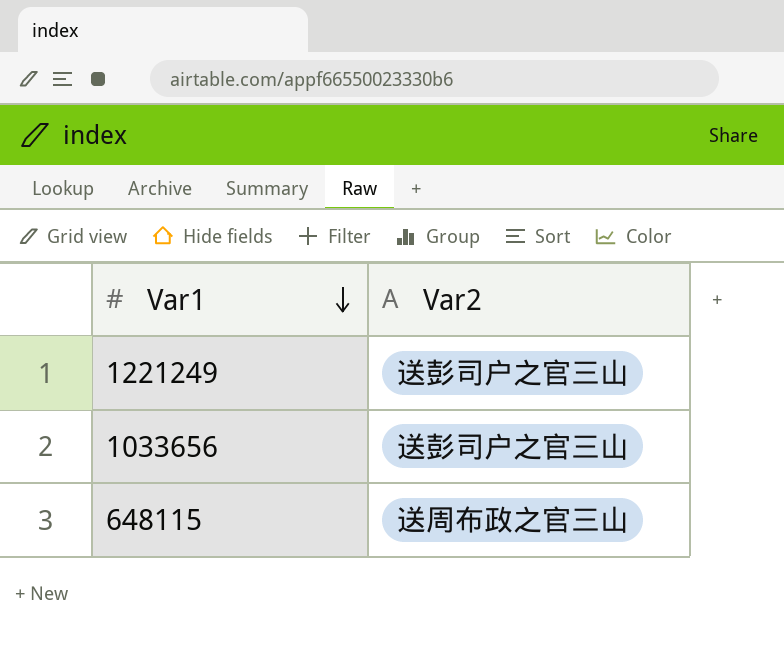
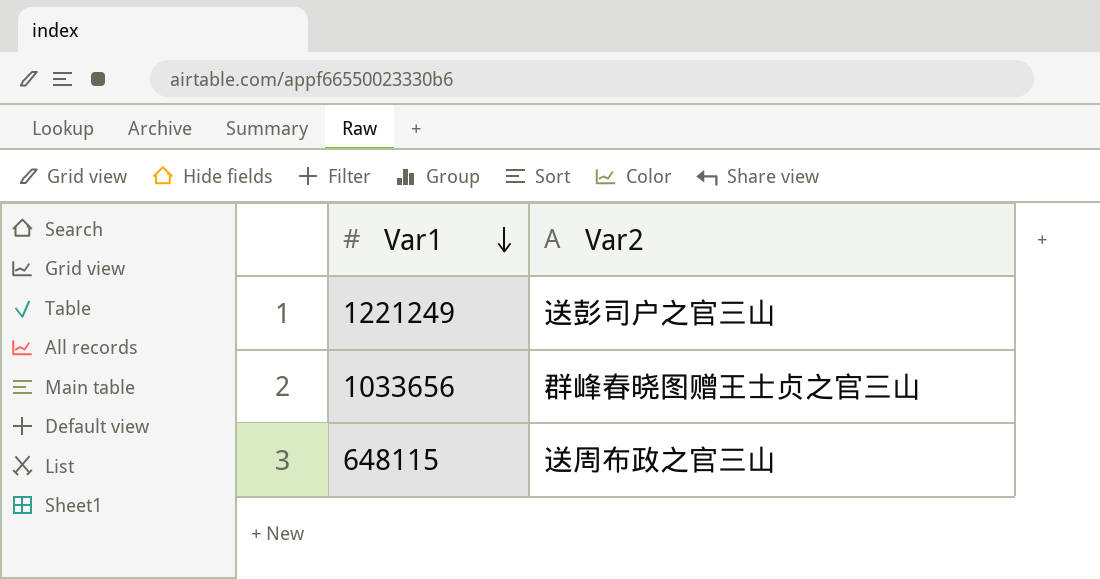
1033656 | Var2: 送彭司户之官三山 -> 群峰春晓图赠王士贞之官三山

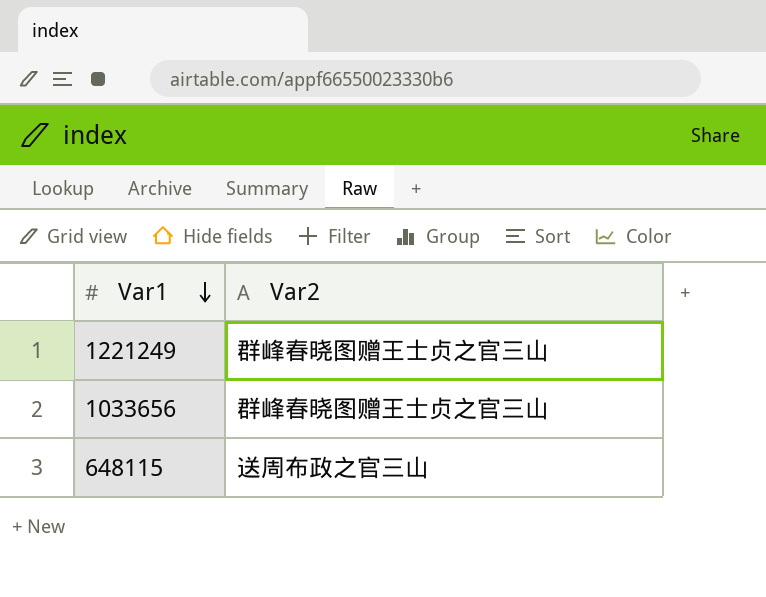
1221249 | Var2: 送彭司户之官三山 -> 群峰春晓图赠王士贞之官三山

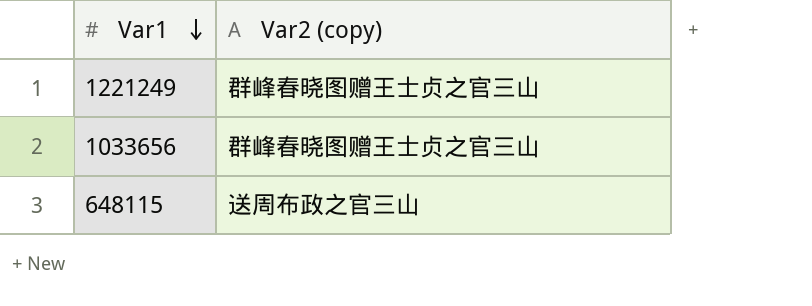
column name: Var2 -> Var2 (copy)

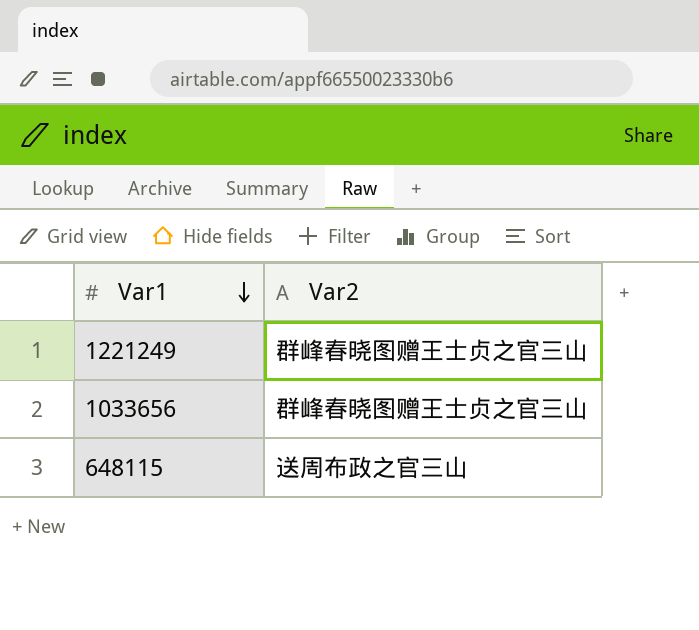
column name: Var2 (copy) -> Var2

